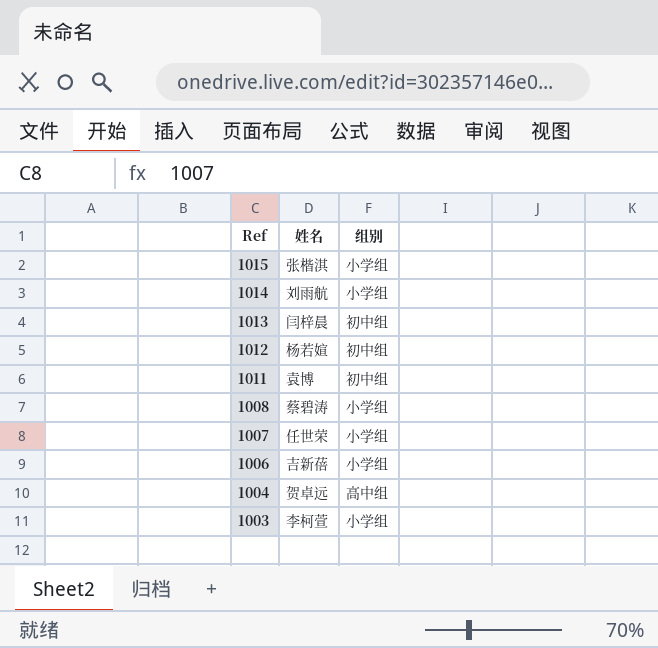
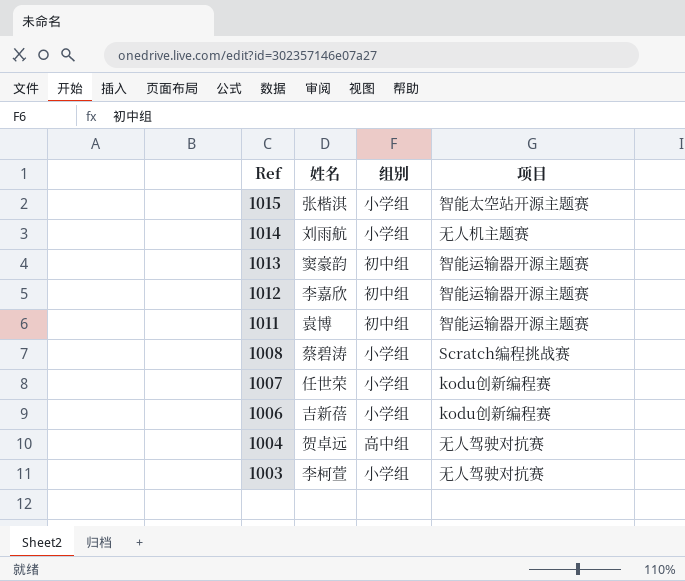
column 项目 | position: none -> 4
1013 | 姓名: 闫梓晨 -> 窦豪韵
1012 | 姓名: 杨若媗 -> 李嘉欣

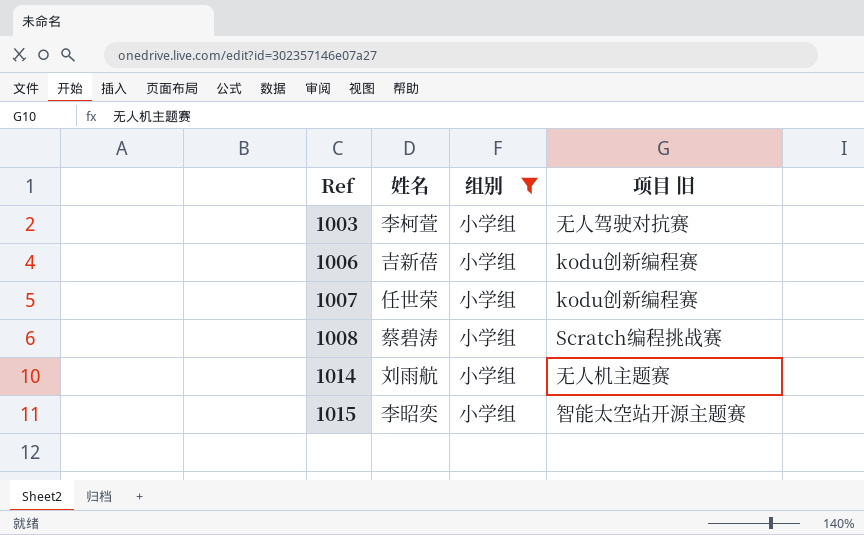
filter: none -> 组别 = 小学组
row order: Ref descending -> Ref ascending
column name: 项目 -> 项目 旧
1015 | 姓名: 张楷淇 -> 李昭奕

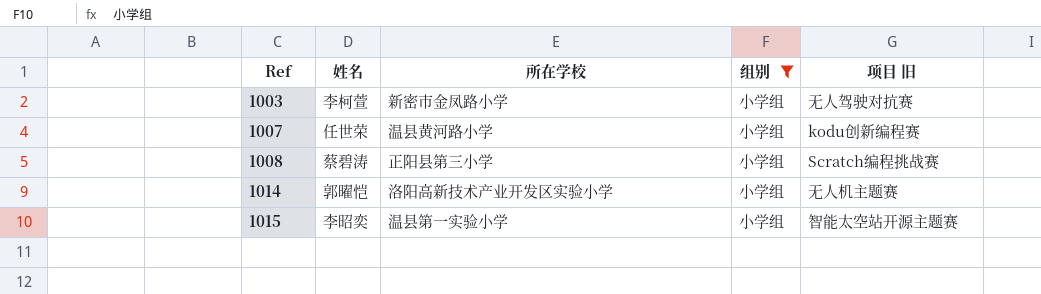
column 所在学校 | position: none -> 3
row 1006: 吉新蓓 | 小学组 | kodu创新编程赛 -> none
1014 | 姓名: 刘雨航 -> 郭曜恺

